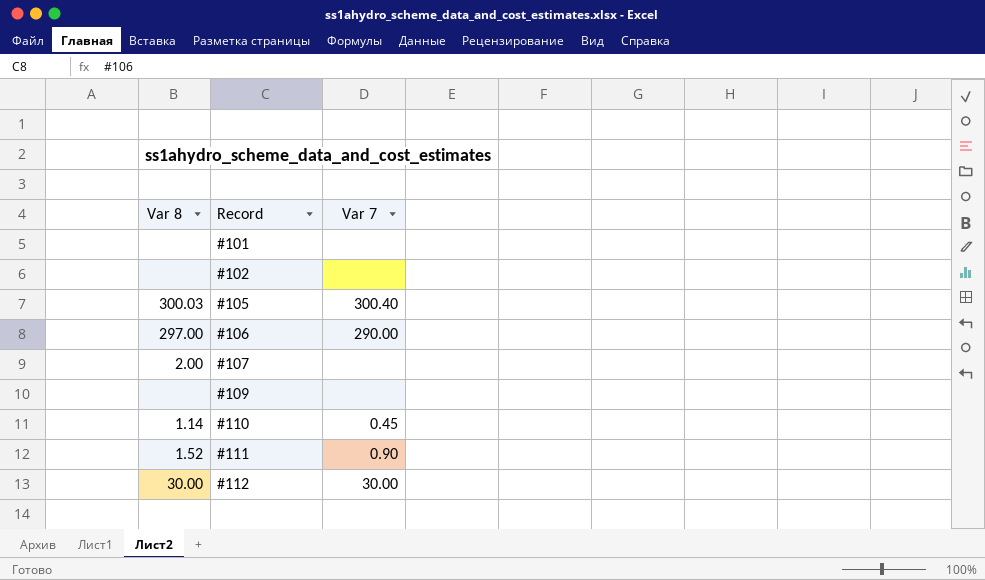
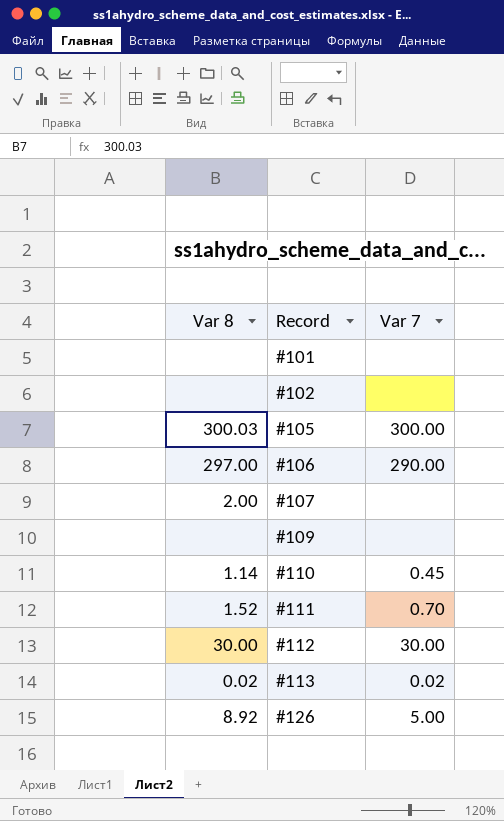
#105 | Var 7: 300.40 -> 300.00
#111 | Var 7: 0.90 -> 0.70
row #113: none -> 0.02 | 0.02
row #126: none -> 8.92 | 5.00

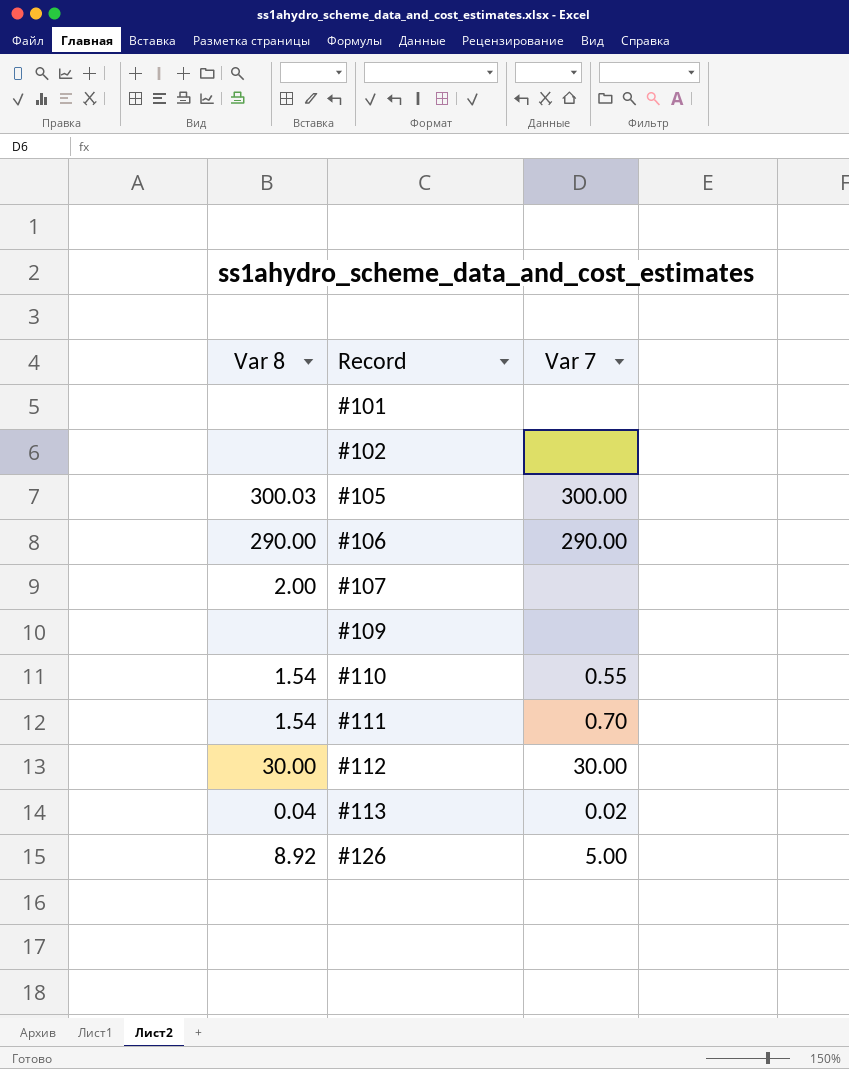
#106 | Var 8: 297.00 -> 290.00
#110 | Var 8: 1.14 -> 1.54
#110 | Var 7: 0.45 -> 0.55
#111 | Var 8: 1.52 -> 1.54
#113 | Var 8: 0.02 -> 0.04

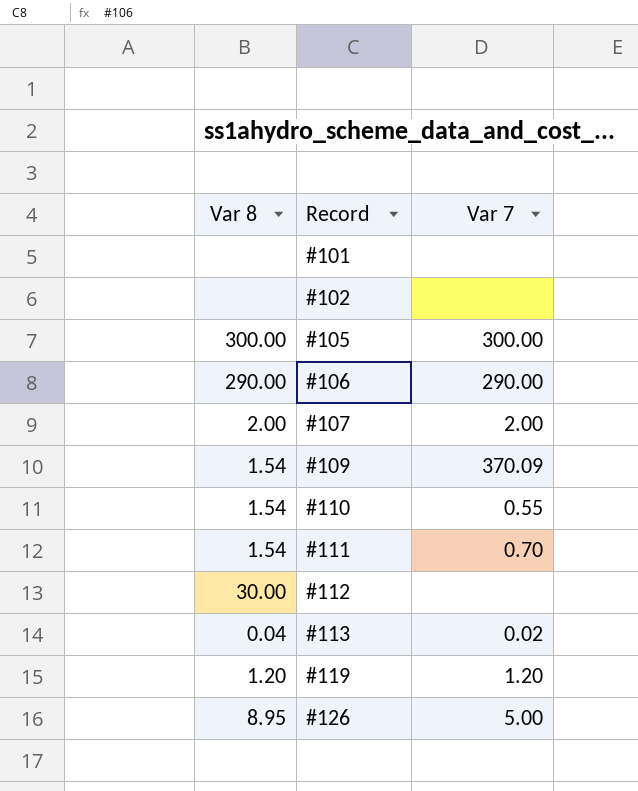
#105 | Var 8: 300.03 -> 300.00
#107 | Var 7: none -> 2.00
#109 | Var 8: none -> 1.54
#109 | Var 7: none -> 370.09
#112 | Var 7: 30.00 -> none
row #119: none -> 1.20 | 1.20
#126 | Var 8: 8.92 -> 8.95

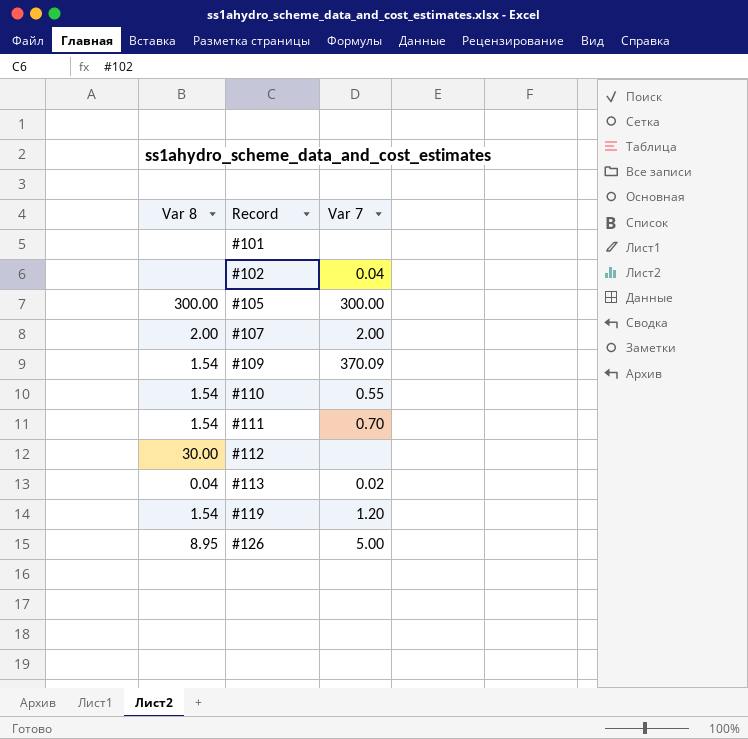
row #106: 290.00 | 290.00 -> none
#102 | Var 7: none -> 0.04
#119 | Var 8: 1.20 -> 1.54

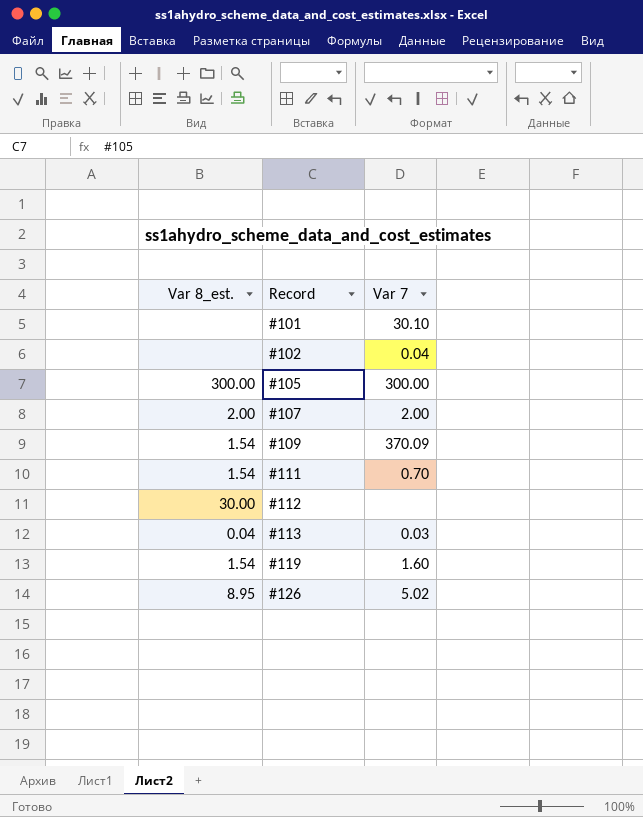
column name: Var 8 -> Var 8_est.
row #110: 1.54 | 0.55 -> none
#101 | Var 7: none -> 30.10
#113 | Var 7: 0.02 -> 0.03
#119 | Var 7: 1.20 -> 1.60
#126 | Var 7: 5.00 -> 5.02

